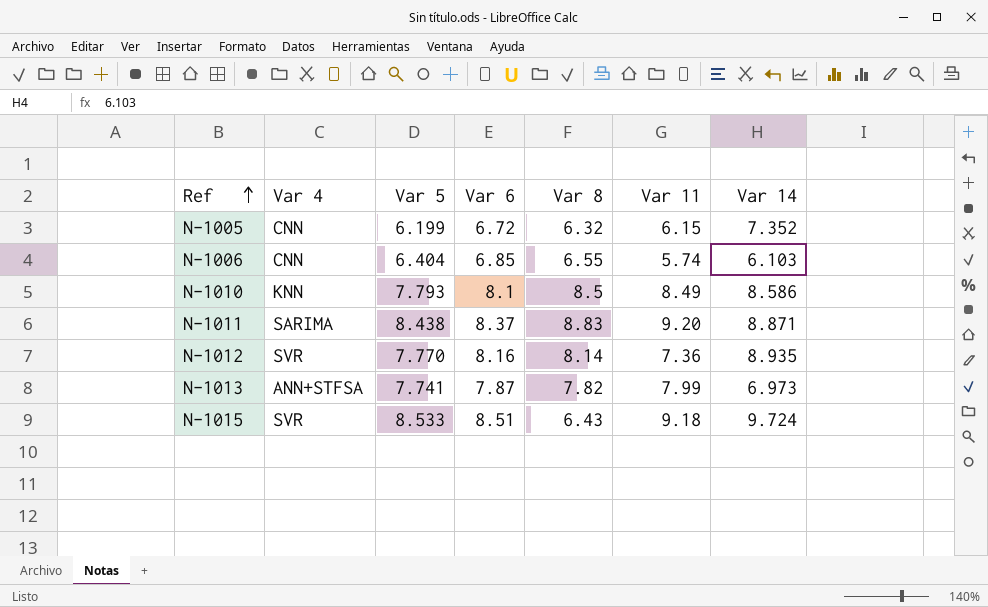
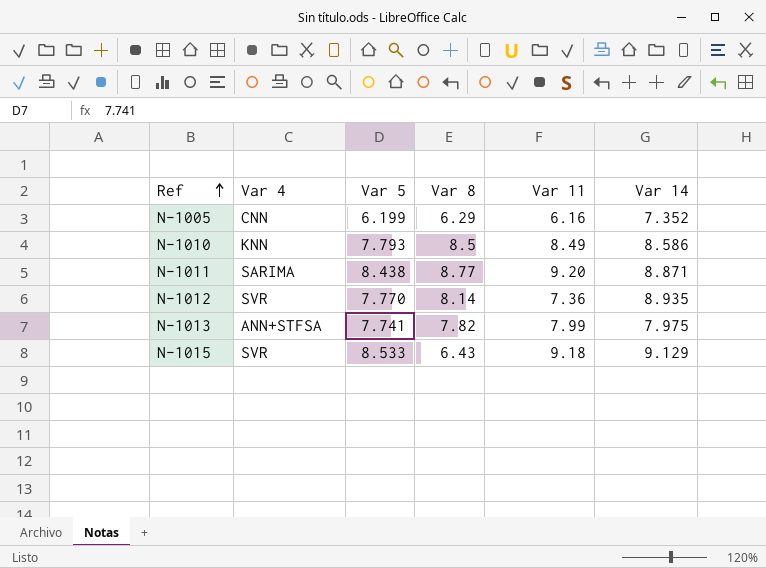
column Var 6 | position: 4 -> none
row N-1006: CNN | 6.404 | 6.85 | 6.55 | 5.74 | 6.103 -> none
N-1005 | Var 8: 6.32 -> 6.29
N-1005 | Var 11: 6.15 -> 6.16
N-1011 | Var 8: 8.83 -> 8.77
N-1013 | Var 14: 6.973 -> 7.975
N-1015 | Var 14: 9.724 -> 9.129

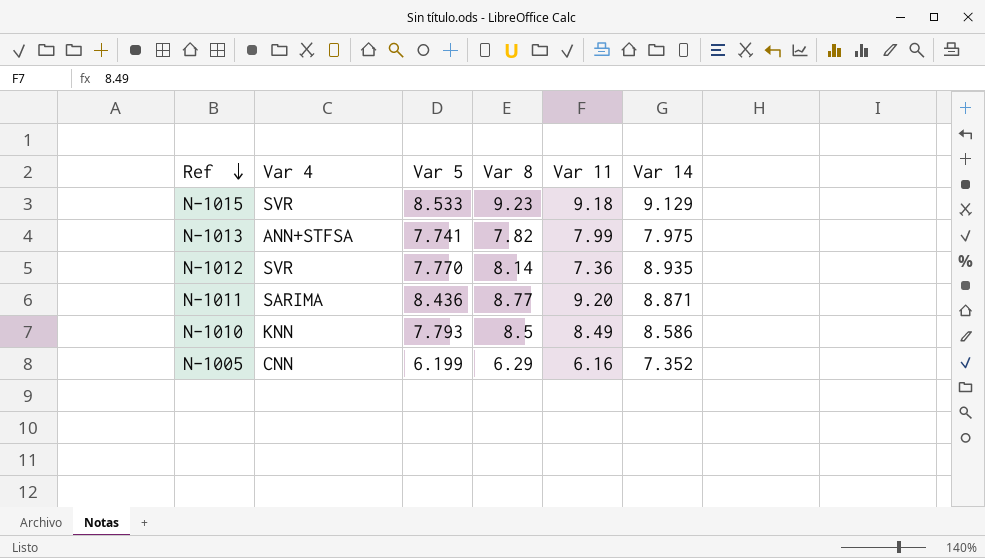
row order: Ref ascending -> Ref descending
N-1015 | Var 8: 6.43 -> 9.23
N-1011 | Var 5: 8.438 -> 8.436

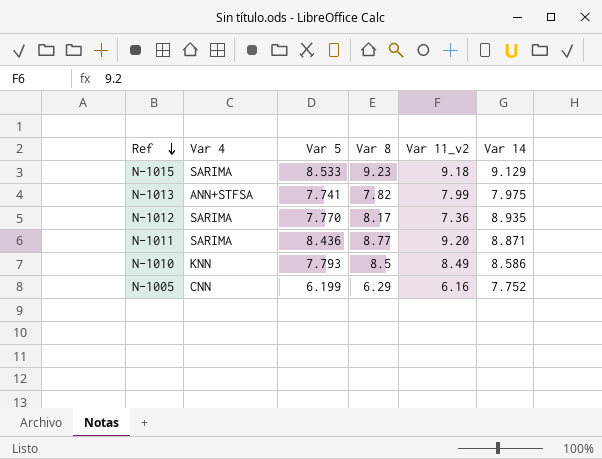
column name: Var 11 -> Var 11_v2
N-1015 | Var 4: SVR -> SARIMA
N-1012 | Var 4: SVR -> SARIMA
N-1012 | Var 8: 8.14 -> 8.17
N-1005 | Var 14: 7.352 -> 7.752

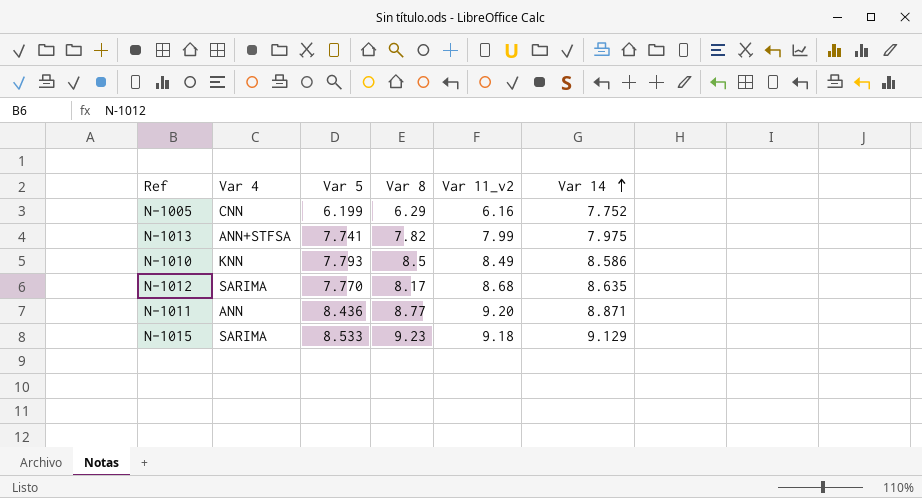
row order: Ref descending -> Var 14 ascending
N-1012 | Var 11_v2: 7.36 -> 8.68
N-1012 | Var 14: 8.935 -> 8.635
N-1011 | Var 4: SARIMA -> ANN

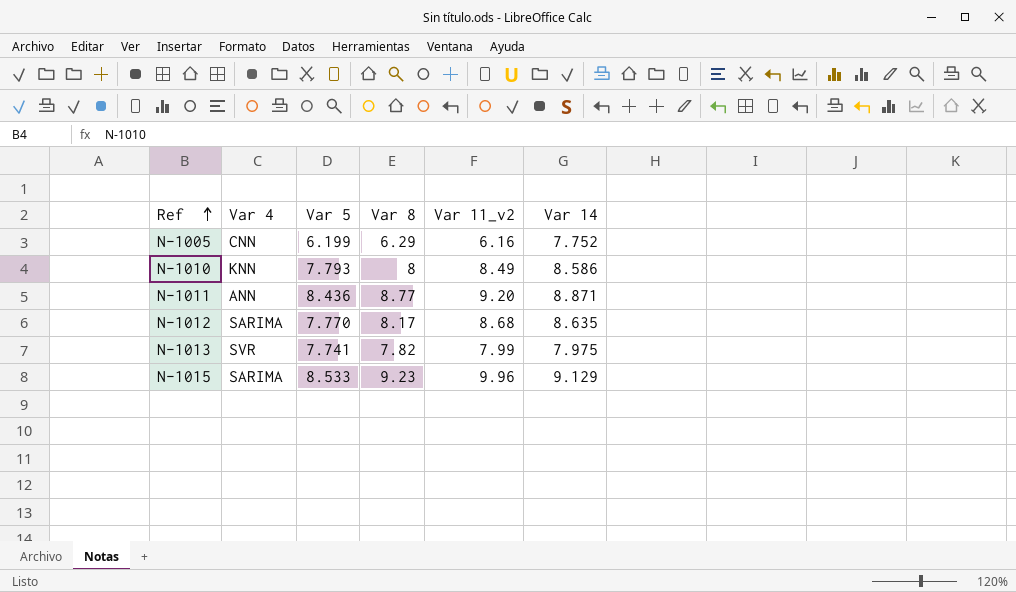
row order: Var 14 ascending -> Ref ascending
N-1010 | Var 8: 8.5 -> 8
N-1013 | Var 4: ANN+STFSA -> SVR
N-1015 | Var 11_v2: 9.18 -> 9.96

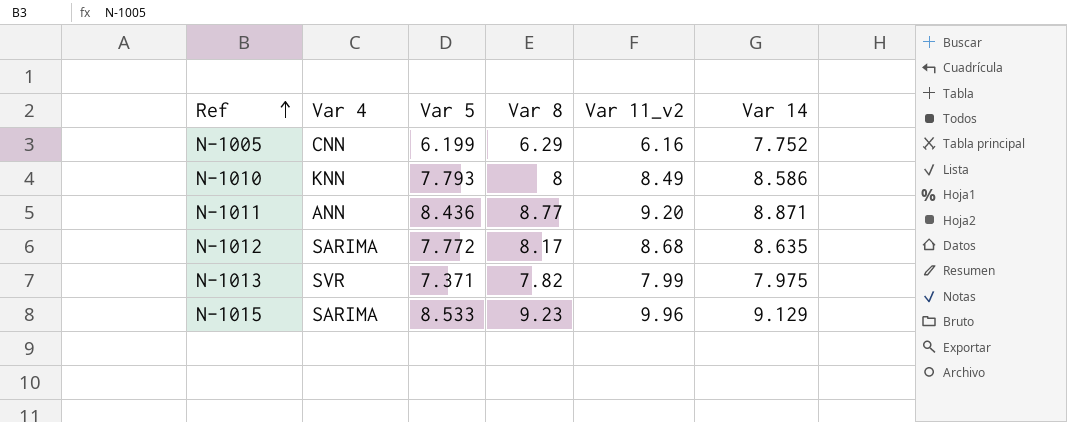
N-1012 | Var 5: 7.770 -> 7.772
N-1013 | Var 5: 7.741 -> 7.371

